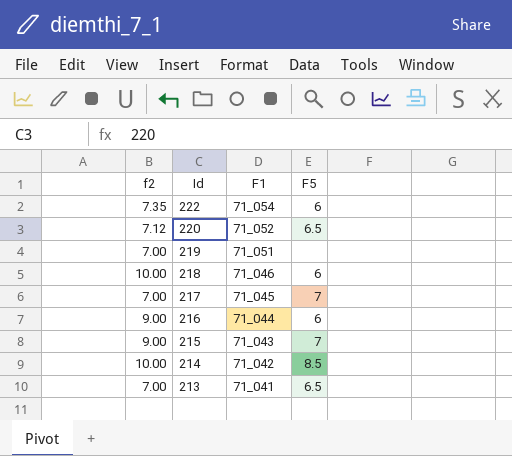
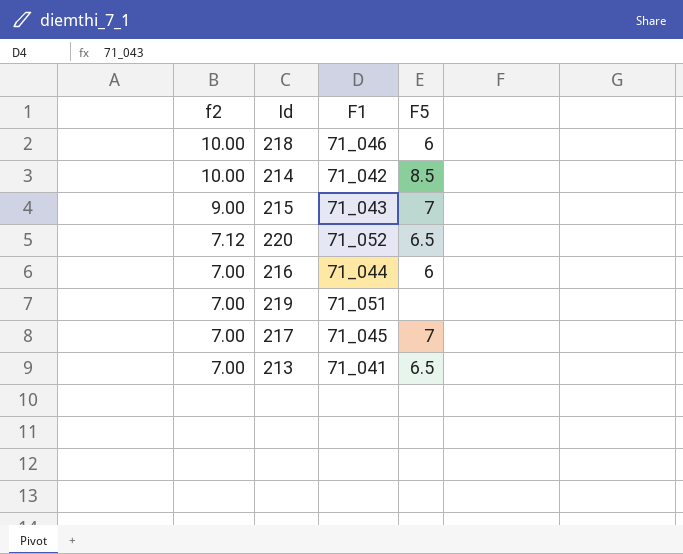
row order: Id descending -> f2 descending
row 222: 7.35 | 71_054 | 6 -> none
216 | f2: 9.00 -> 7.00

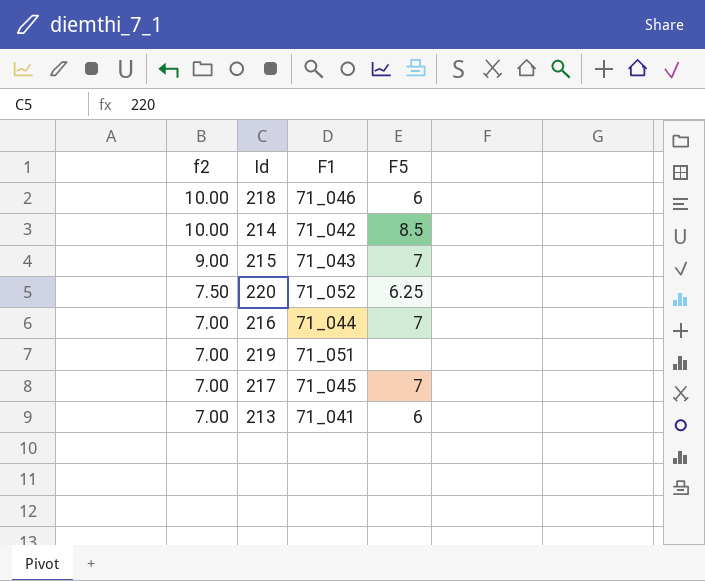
220 | f2: 7.12 -> 7.50
220 | F5: 6.5 -> 6.25
216 | F5: 6 -> 7
213 | F5: 6.5 -> 6

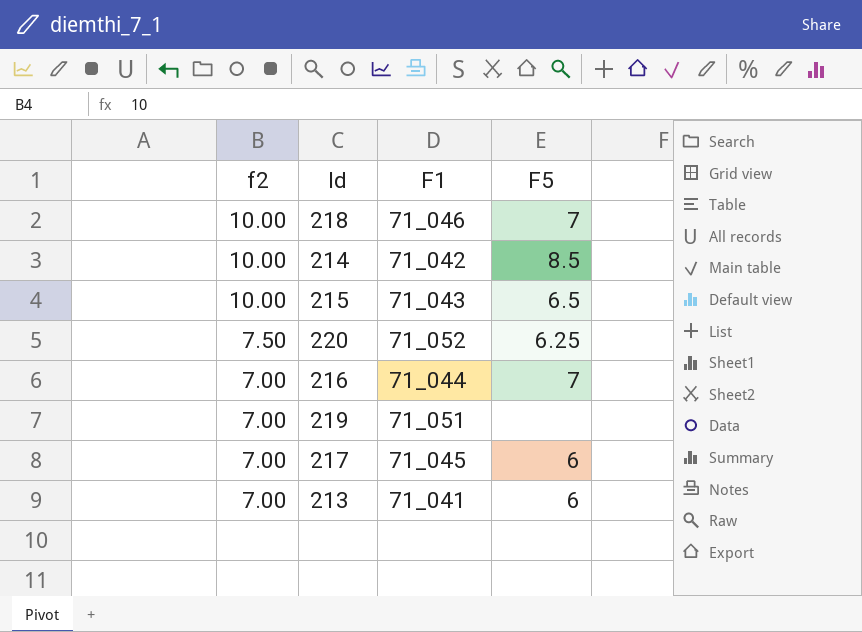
218 | F5: 6 -> 7
215 | f2: 9.00 -> 10.00
215 | F5: 7 -> 6.5
217 | F5: 7 -> 6

